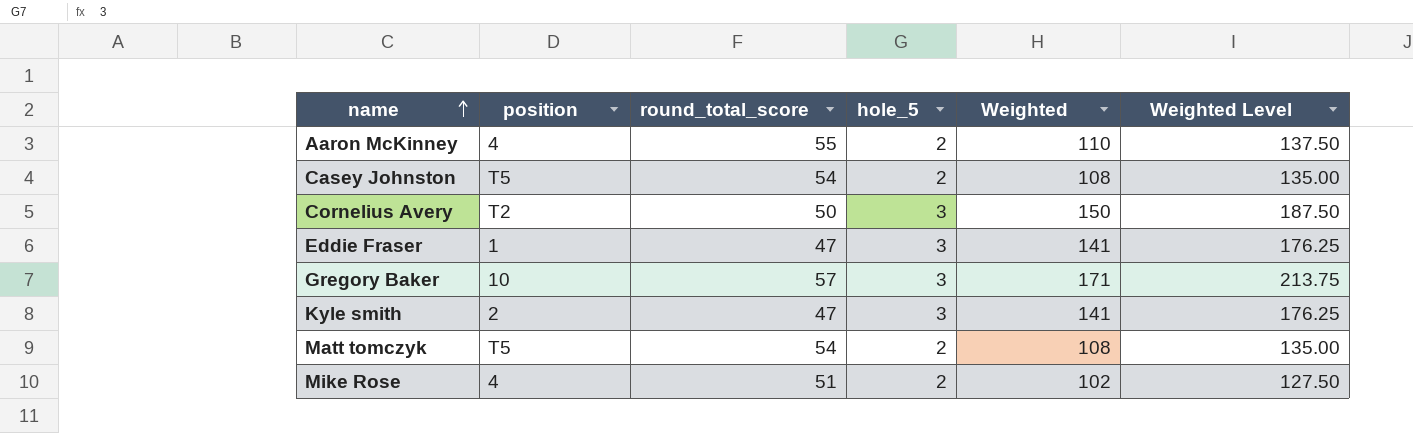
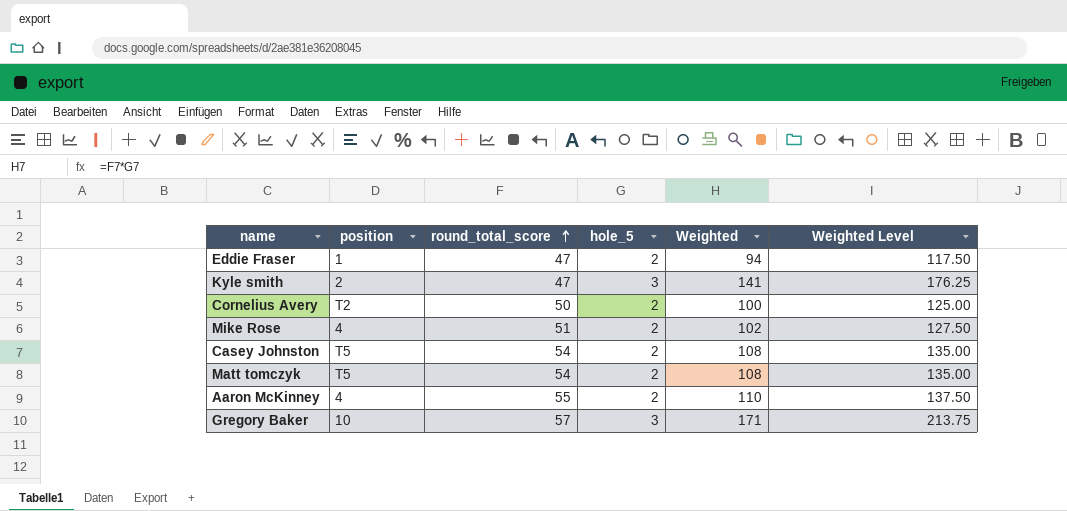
row order: name ascending -> round_total_score ascending
Eddie Fraser | hole_5: 3 -> 2
Eddie Fraser | Weighted: 141 -> 94
Eddie Fraser | Weighted Level: 176.25 -> 117.50
Cornelius Avery | hole_5: 3 -> 2
Cornelius Avery | Weighted: 150 -> 100
Cornelius Avery | Weighted Level: 187.50 -> 125.00

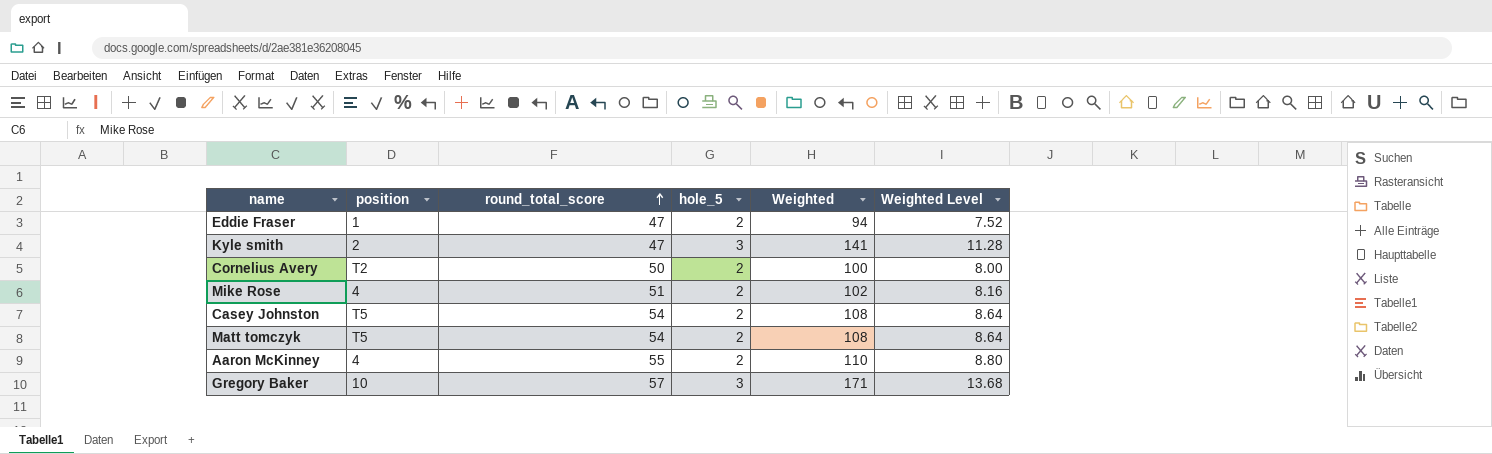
column Weighted Level | formula: [Weighted] * 1.25 -> [Weighted] * 0.08

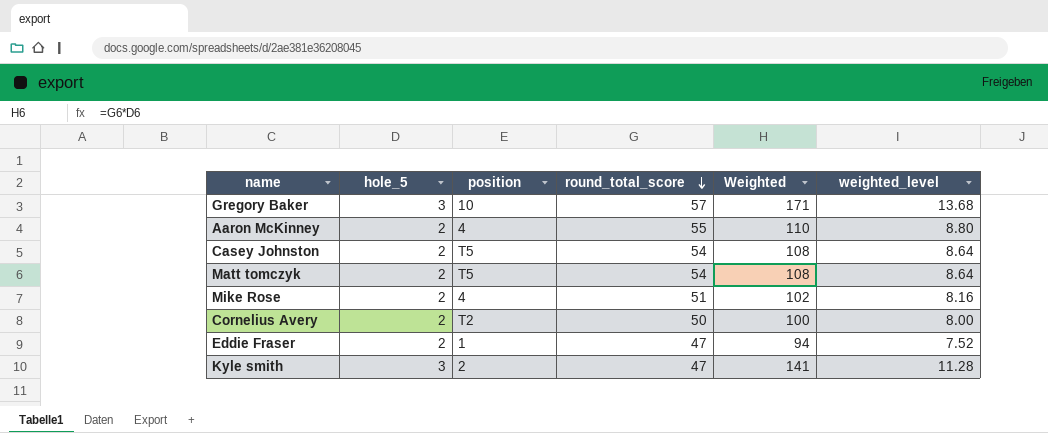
row order: round_total_score ascending -> round_total_score descending
column hole_5 | position: 4 -> 2
column name: Weighted Level -> weighted_level

